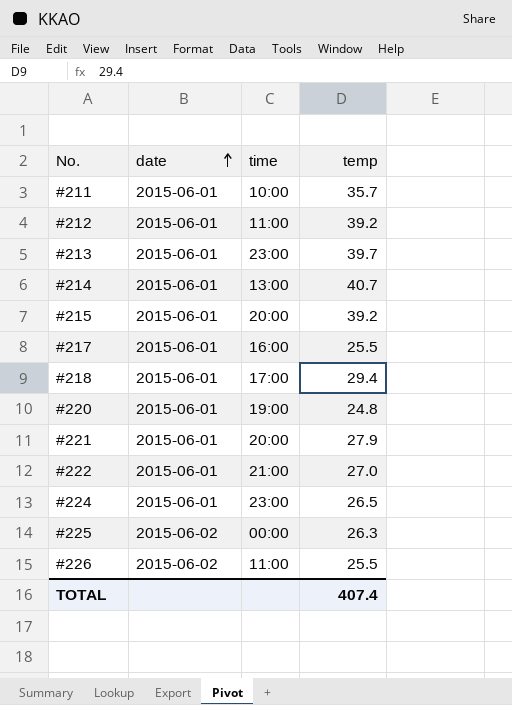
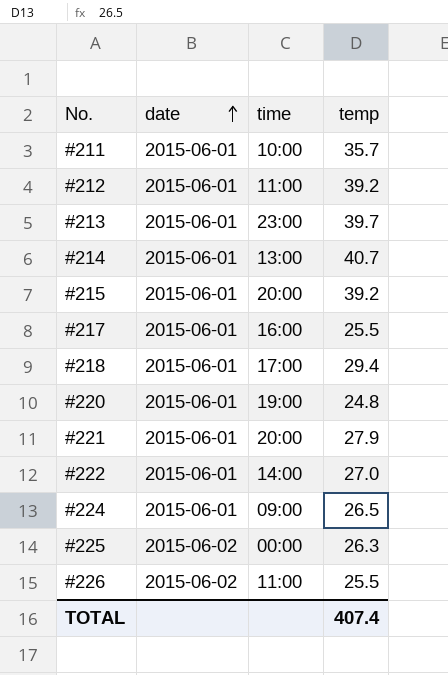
#222 | time: 21:00 -> 14:00
#224 | time: 23:00 -> 09:00

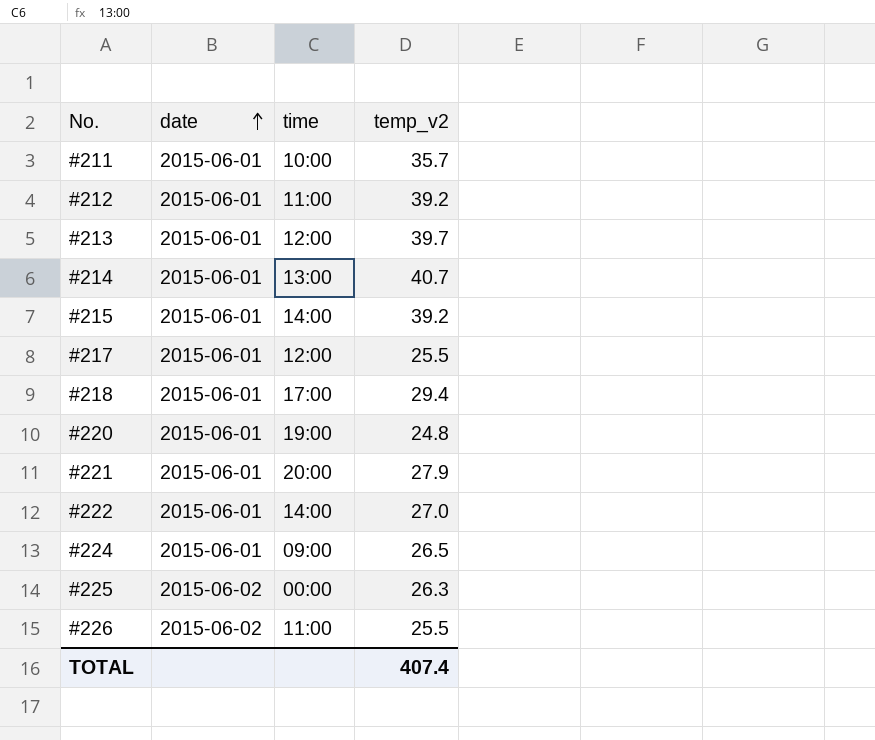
column name: temp -> temp_v2
#213 | time: 23:00 -> 12:00
#215 | time: 20:00 -> 14:00
#217 | time: 16:00 -> 12:00

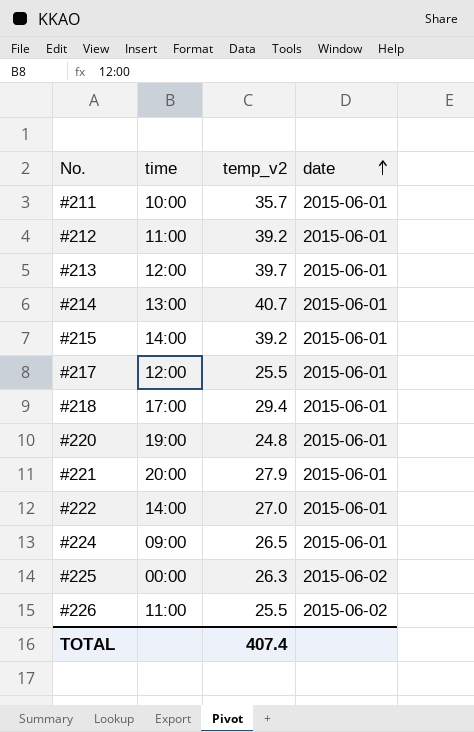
column date | position: 2 -> 4

